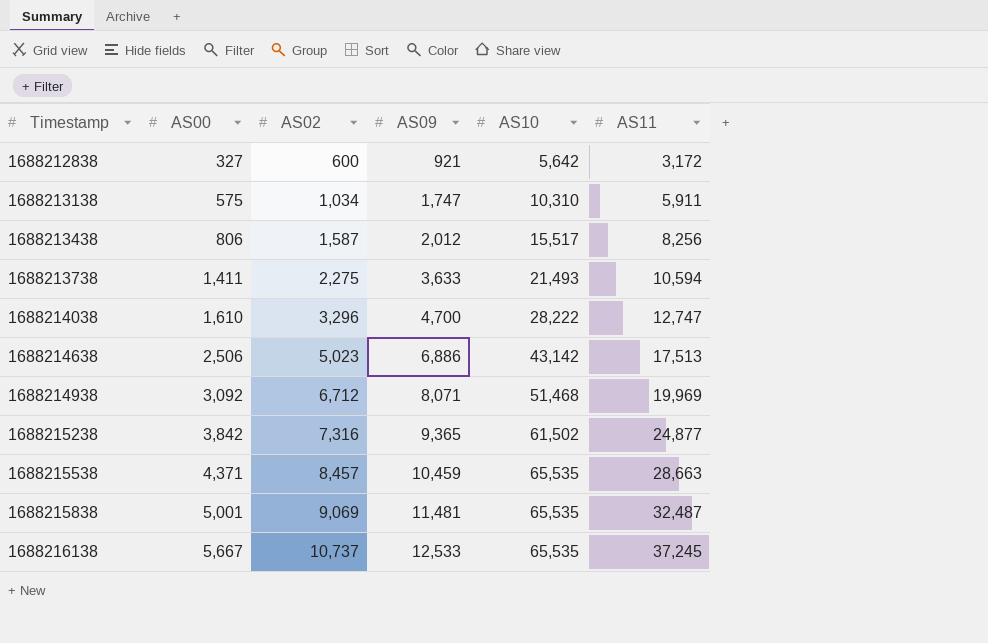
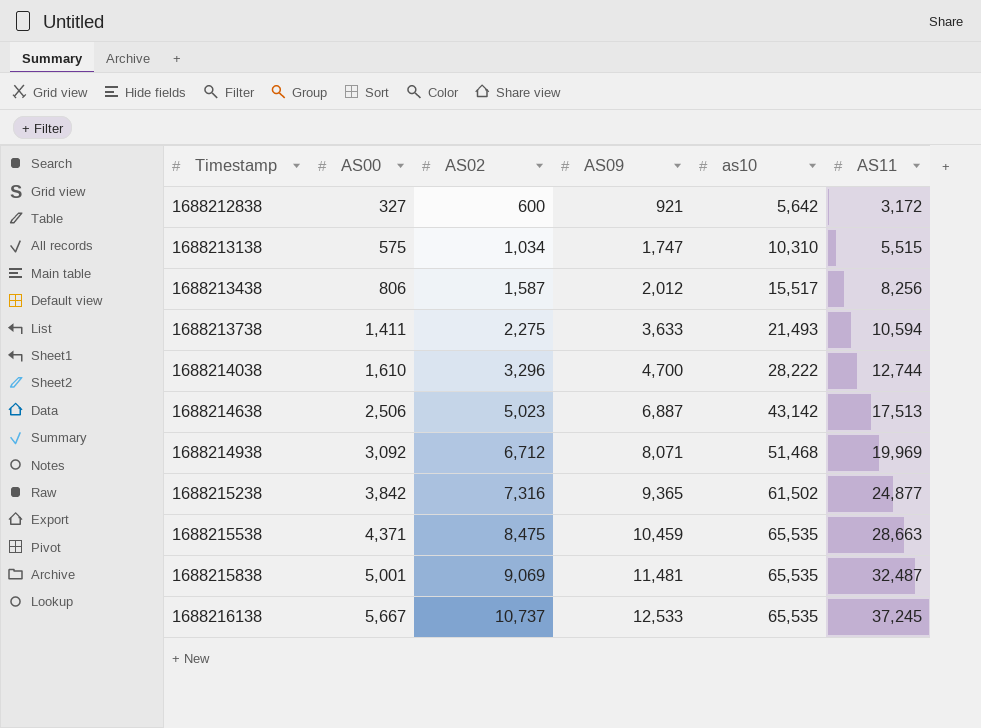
column name: AS10 -> as10
1688213138 | AS11: 5,911 -> 5,515
1688214038 | AS11: 12,747 -> 12,744
1688214638 | AS09: 6,886 -> 6,887
1688215538 | AS02: 8,457 -> 8,475

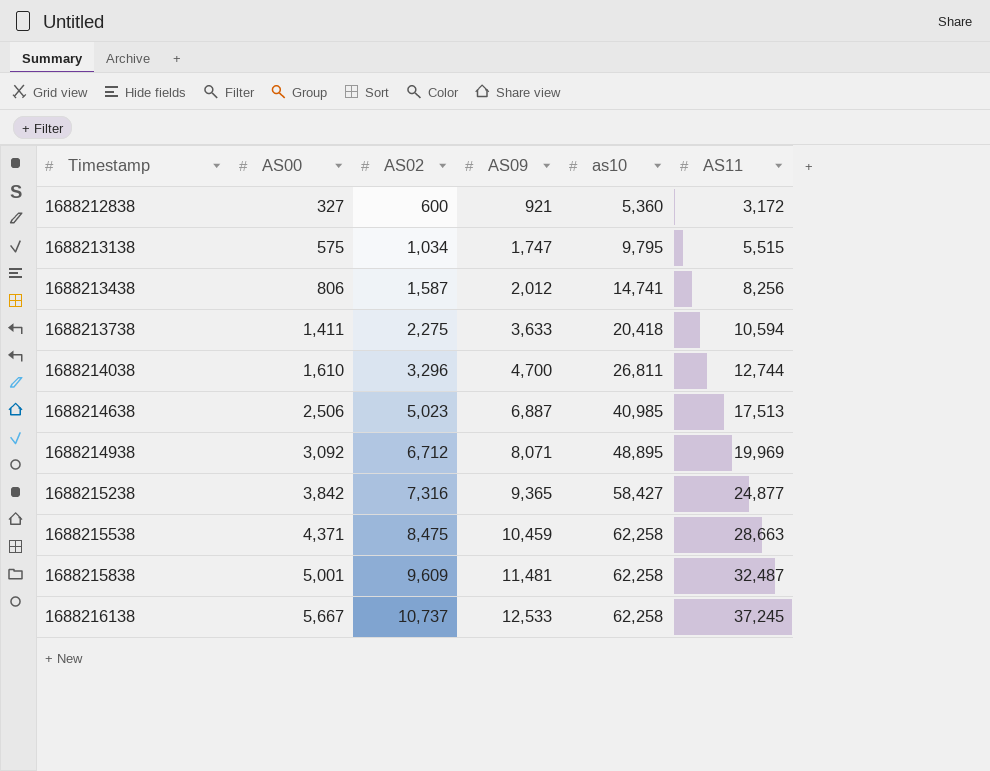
1688212838 | as10: 5,642 -> 5,360
1688213138 | as10: 10,310 -> 9,795
1688213438 | as10: 15,517 -> 14,741
1688213738 | as10: 21,493 -> 20,418
1688214038 | as10: 28,222 -> 26,811
1688214638 | as10: 43,142 -> 40,985
1688214938 | as10: 51,468 -> 48,895
1688215238 | as10: 61,502 -> 58,427
1688215538 | as10: 65,535 -> 62,258
1688215838 | AS02: 9,069 -> 9,609
1688215838 | as10: 65,535 -> 62,258
1688216138 | as10: 65,535 -> 62,258

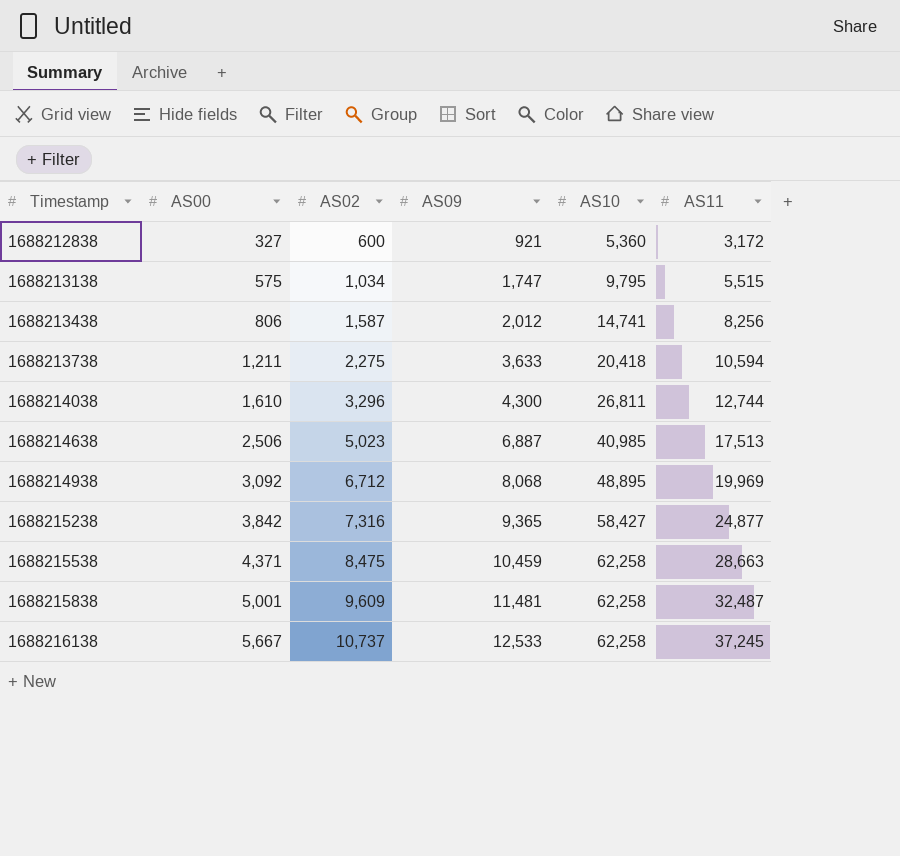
column name: as10 -> AS10
1688213738 | AS00: 1,411 -> 1,211
1688214038 | AS09: 4,700 -> 4,300
1688214938 | AS09: 8,071 -> 8,068

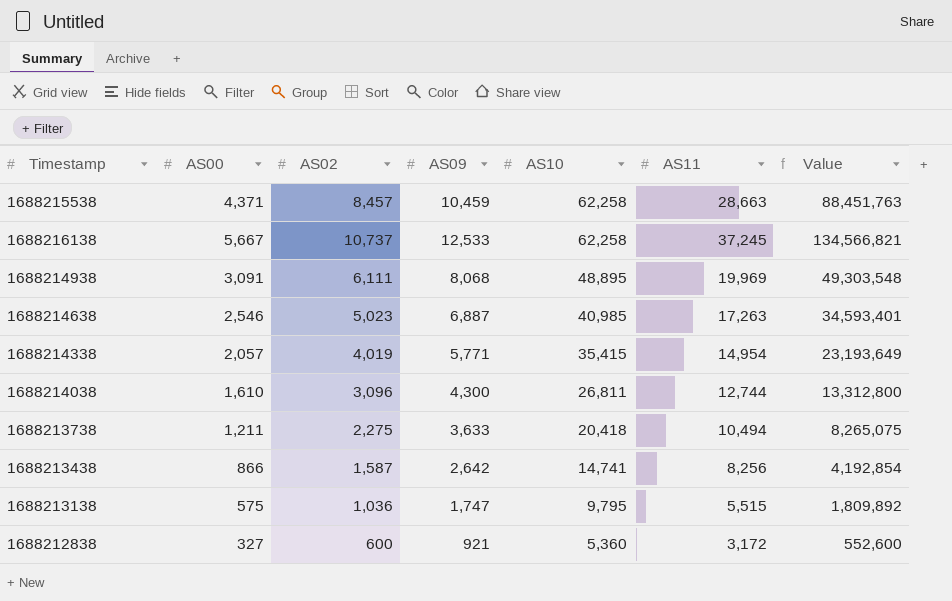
row order: Timestamp ascending -> AS10 descending
column Value | formula: none -> [AS02] * [AS09]
row 1688215238: 3,842 | 7,316 | 9,365 | 58,427 | 24,877 -> none
row 1688215838: 5,001 | 9,609 | 11,481 | 62,258 | 32,487 -> none
1688215538 | AS02: 8,475 -> 8,457
1688214938 | AS00: 3,092 -> 3,091
1688214938 | AS02: 6,712 -> 6,111
1688214638 | AS00: 2,506 -> 2,546
1688214638 | AS11: 17,513 -> 17,263
row 1688214338: none -> 2,057 | 4,019 | 5,771 | 35,415 | 14,954 | 23,193,649
1688214038 | AS02: 3,296 -> 3,096
1688213738 | AS11: 10,594 -> 10,494
1688213438 | AS00: 806 -> 866
1688213438 | AS09: 2,012 -> 2,642
1688213138 | AS02: 1,034 -> 1,036

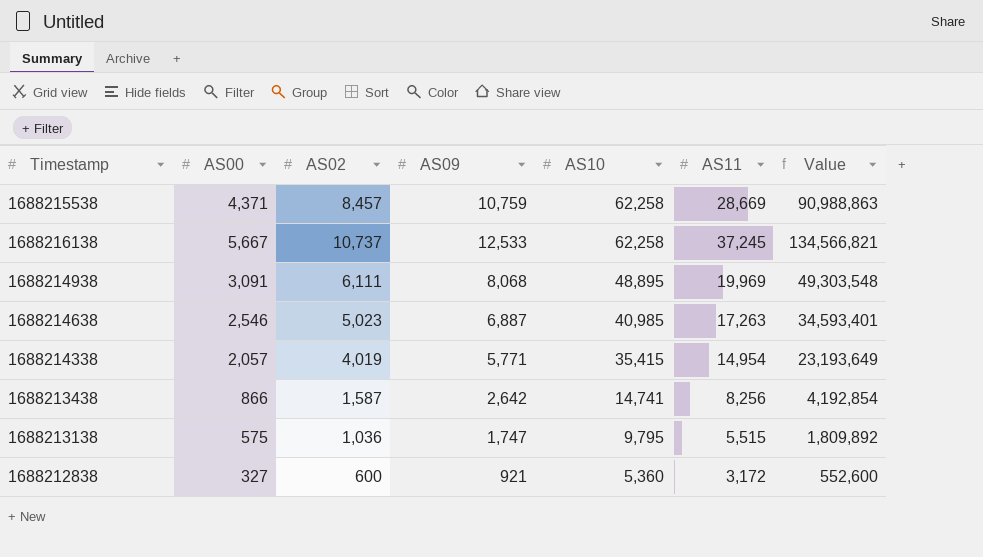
row 1688214038: 1,610 | 3,096 | 4,300 | 26,811 | 12,744 | 13,312,800 -> none
row 1688213738: 1,211 | 2,275 | 3,633 | 20,418 | 10,494 | 8,265,075 -> none
1688215538 | AS09: 10,459 -> 10,759
1688215538 | AS11: 28,663 -> 28,669
1688215538 | Value: 88,451,763 -> 90,988,863

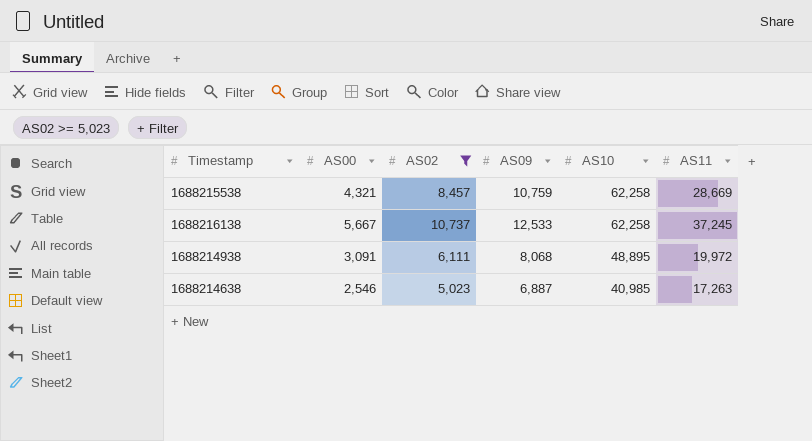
filter: none -> AS02 >= 5,023
column Value | formula: [AS02] * [AS09] -> none
1688215538 | AS00: 4,371 -> 4,321
1688214938 | AS11: 19,969 -> 19,972

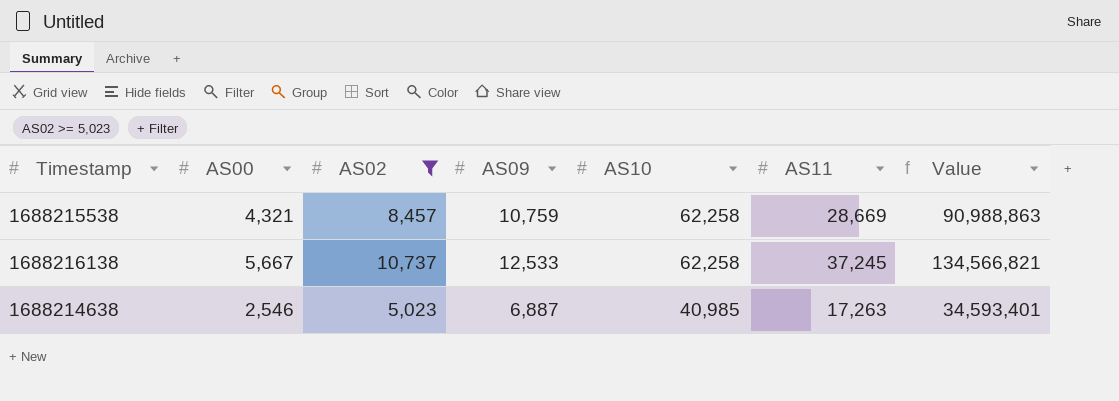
column Value | formula: none -> [AS02] * [AS09]
row 1688214938: 3,091 | 6,111 | 8,068 | 48,895 | 19,972 -> none

